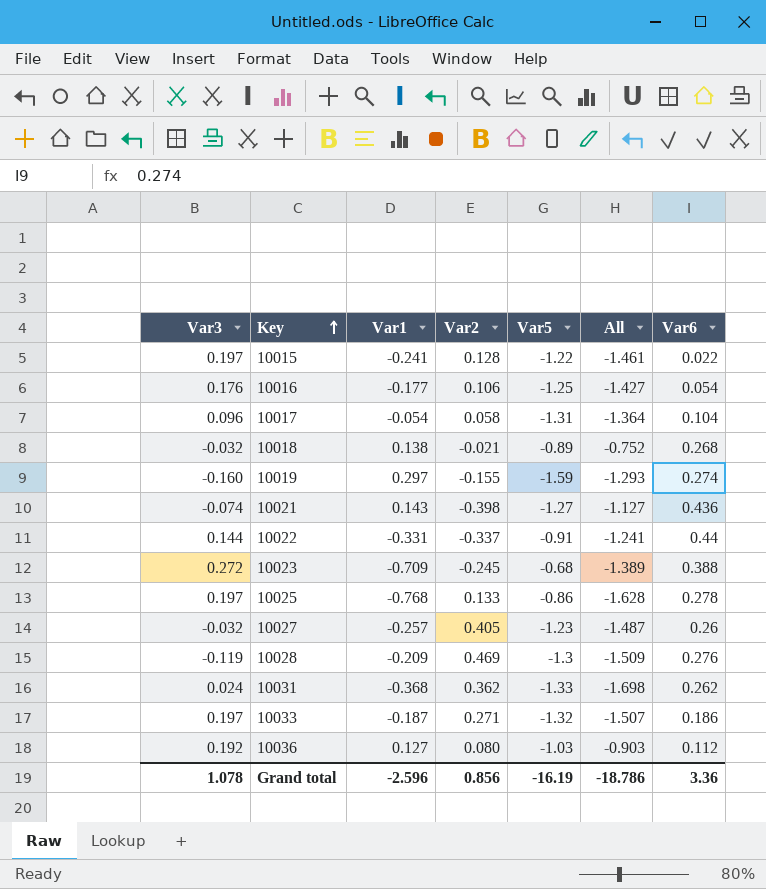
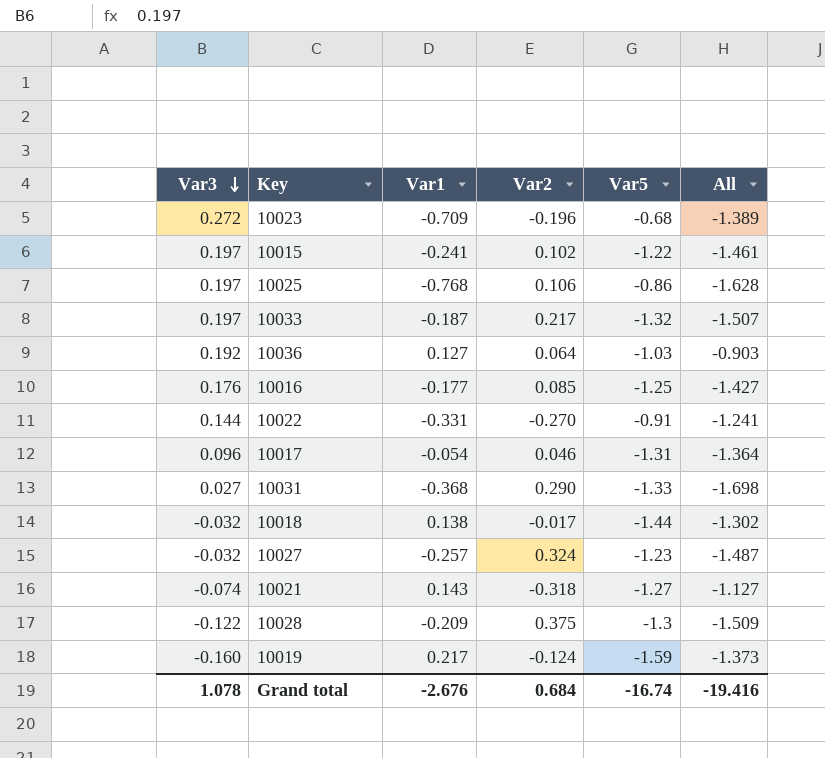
row order: Key ascending -> Var3 descending
column Var6 | position: 7 -> none
10023 | Var2: -0.245 -> -0.196
10015 | Var2: 0.128 -> 0.102
10025 | Var2: 0.133 -> 0.106
10033 | Var2: 0.271 -> 0.217
10036 | Var2: 0.080 -> 0.064
10016 | Var2: 0.106 -> 0.085
10022 | Var2: -0.337 -> -0.270
10017 | Var2: 0.058 -> 0.046
10031 | Var3: 0.024 -> 0.027
10031 | Var2: 0.362 -> 0.290
10018 | Var2: -0.021 -> -0.017
10018 | Var5: -0.89 -> -1.44
10018 | All: -0.752 -> -1.302
10027 | Var2: 0.405 -> 0.324
10021 | Var2: -0.398 -> -0.318
10028 | Var3: -0.119 -> -0.122
10028 | Var2: 0.469 -> 0.375
10019 | Var1: 0.297 -> 0.217
10019 | Var2: -0.155 -> -0.124
10019 | All: -1.293 -> -1.373
Grand total | Var1: -2.596 -> -2.676
Grand total | Var2: 0.856 -> 0.684
Grand total | Var5: -16.19 -> -16.74
Grand total | All: -18.786 -> -19.416

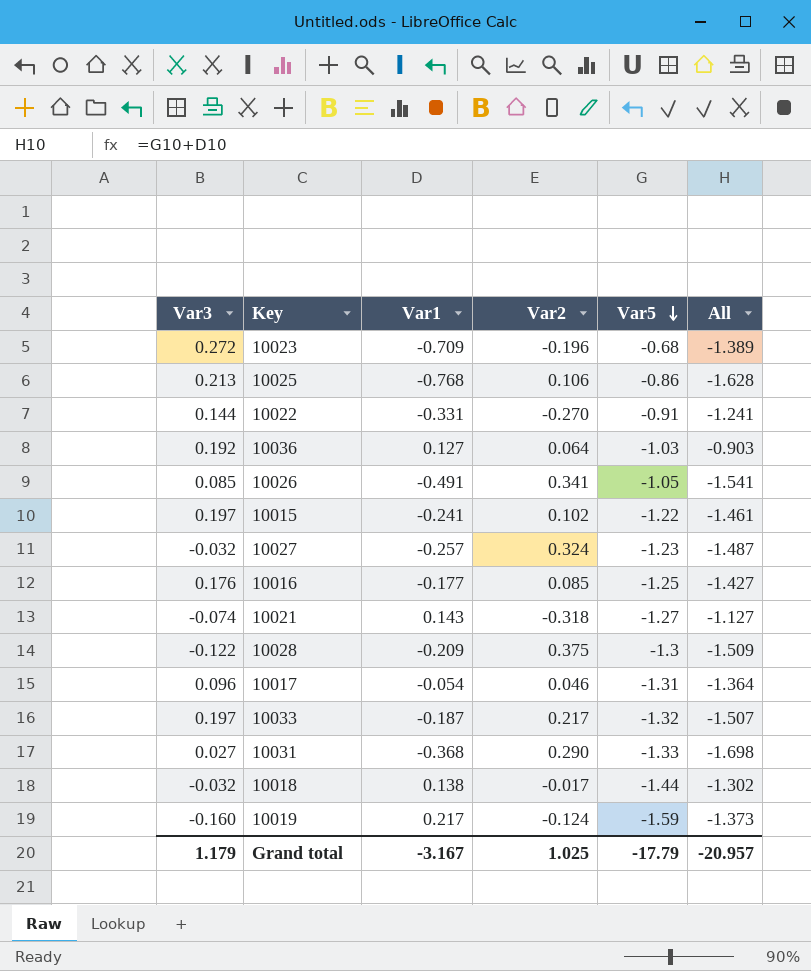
row order: Var3 descending -> Var5 descending
10025 | Var3: 0.197 -> 0.213
row 10026: none -> 0.085 | -0.491 | 0.341 | -1.05 | -1.541
Grand total | Var3: 1.078 -> 1.179
Grand total | Var1: -2.676 -> -3.167
Grand total | Var2: 0.684 -> 1.025
Grand total | Var5: -16.74 -> -17.79
Grand total | All: -19.416 -> -20.957

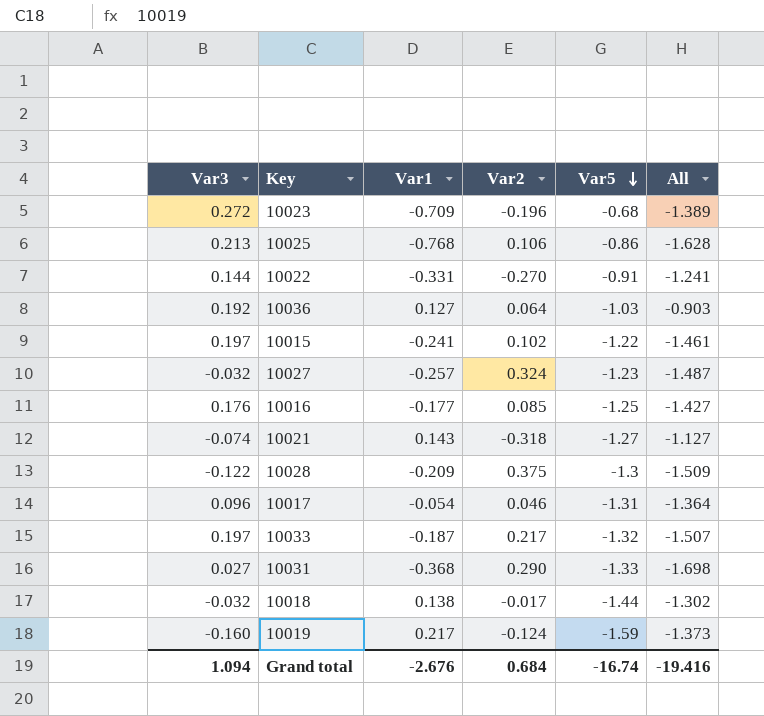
row 10026: 0.085 | -0.491 | 0.341 | -1.05 | -1.541 -> none
Grand total | Var3: 1.179 -> 1.094
Grand total | Var1: -3.167 -> -2.676
Grand total | Var2: 1.025 -> 0.684
Grand total | Var5: -17.79 -> -16.74
Grand total | All: -20.957 -> -19.416

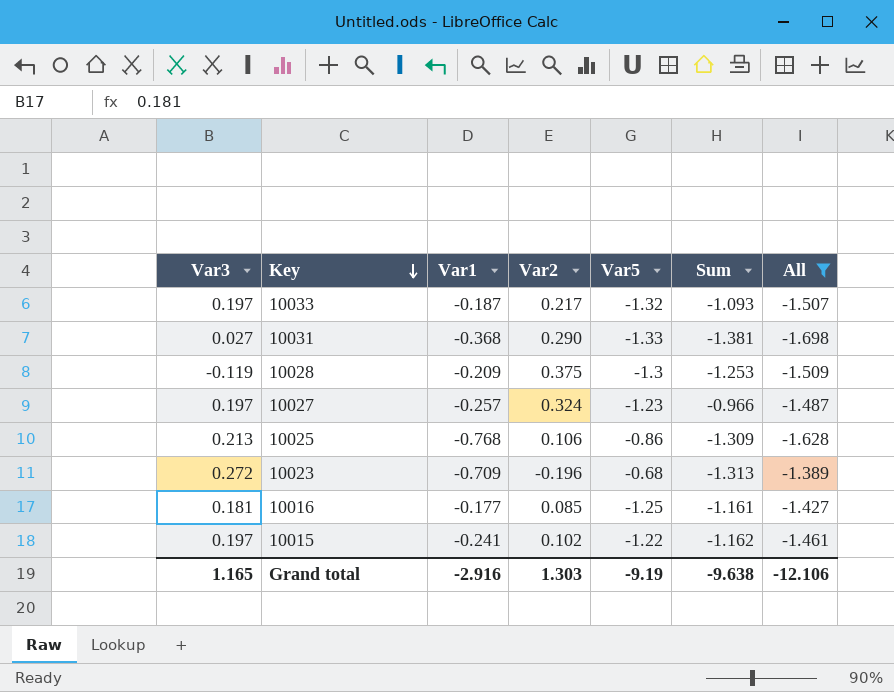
filter: none -> All <= -1.389
row order: Var5 descending -> Key descending
column Sum | formula: none -> [Var3] + [Var1] + [Var2] + [Var5]
10028 | Var3: -0.122 -> -0.119
10027 | Var3: -0.032 -> 0.197
10016 | Var3: 0.176 -> 0.181
Grand total | Var3: 1.094 -> 1.165
Grand total | Var1: -2.676 -> -2.916
Grand total | Var2: 0.684 -> 1.303
Grand total | Var5: -16.74 -> -9.19
Grand total | All: -19.416 -> -12.106

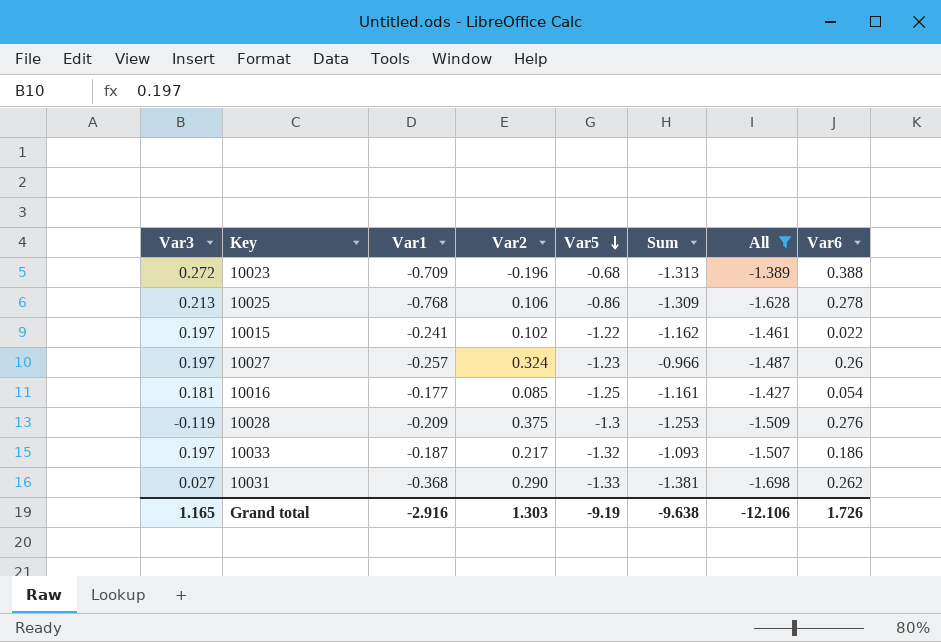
row order: Key descending -> Var5 descending
column Var6 | position: none -> 8

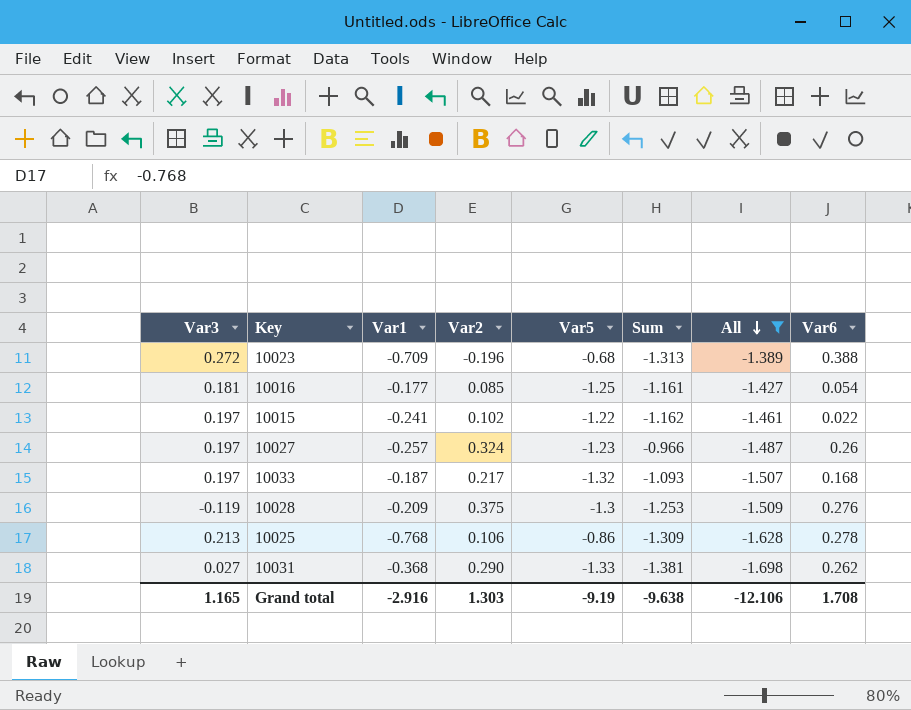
row order: Var5 descending -> All descending
10033 | Var6: 0.186 -> 0.168
Grand total | Var6: 1.726 -> 1.708

